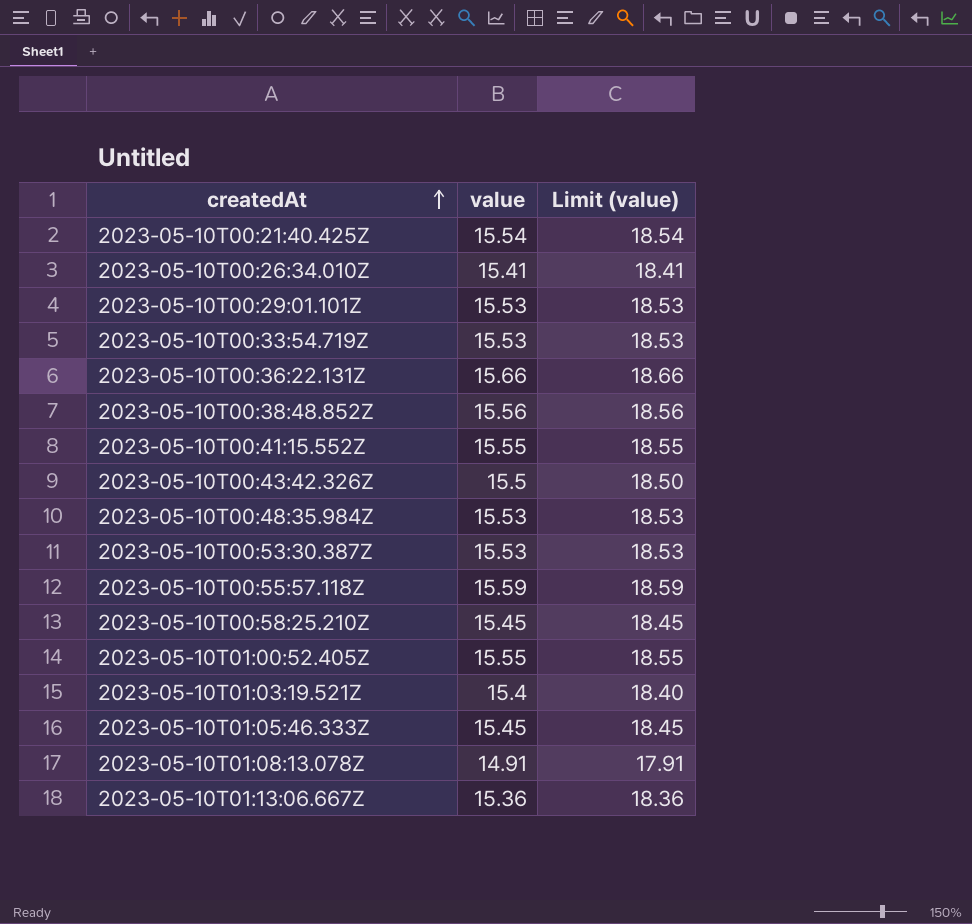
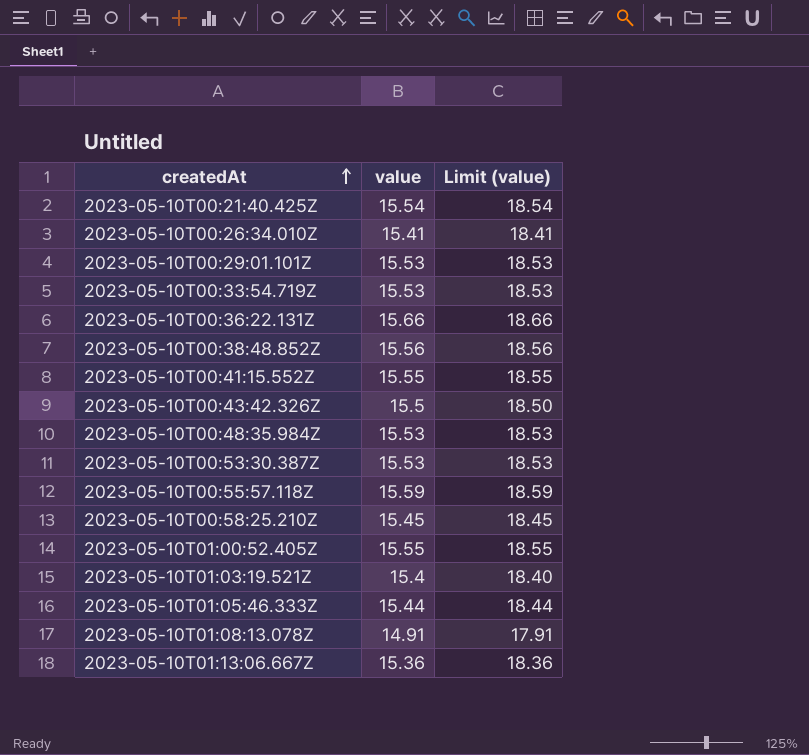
2023-05-10T01:05:46.333Z | value: 15.45 -> 15.44
2023-05-10T01:05:46.333Z | Limit (value): 18.45 -> 18.44

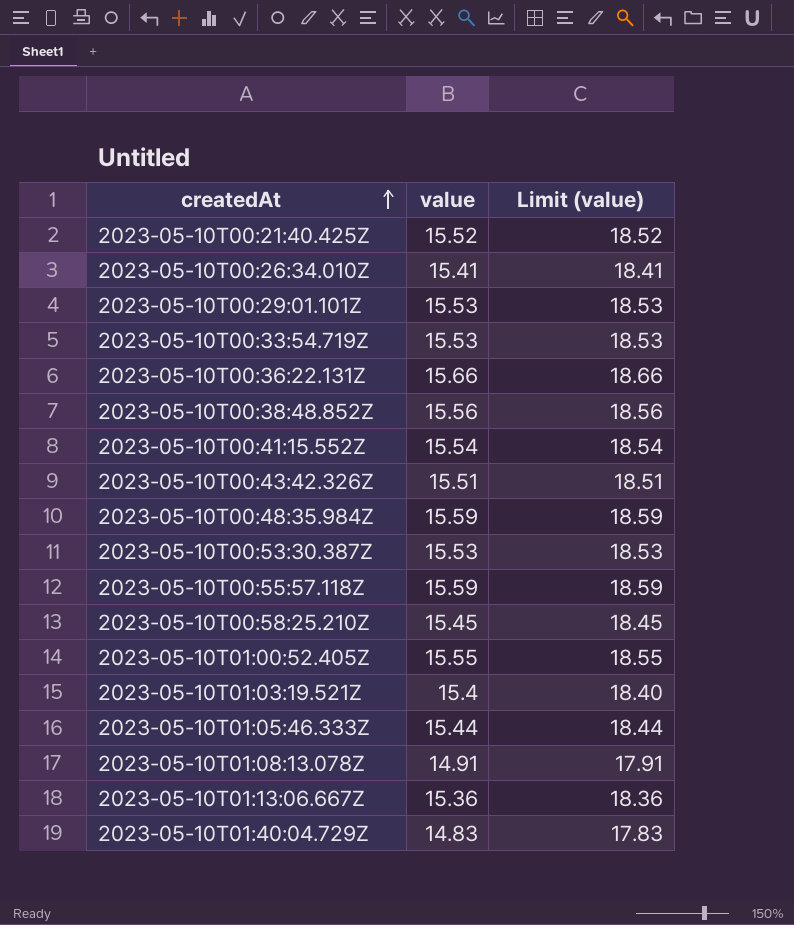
2023-05-10T00:21:40.425Z | value: 15.54 -> 15.52
2023-05-10T00:21:40.425Z | Limit (value): 18.54 -> 18.52
2023-05-10T00:41:15.552Z | value: 15.55 -> 15.54
2023-05-10T00:41:15.552Z | Limit (value): 18.55 -> 18.54
2023-05-10T00:43:42.326Z | value: 15.5 -> 15.51
2023-05-10T00:43:42.326Z | Limit (value): 18.50 -> 18.51
2023-05-10T00:48:35.984Z | value: 15.53 -> 15.59
2023-05-10T00:48:35.984Z | Limit (value): 18.53 -> 18.59
row 2023-05-10T01:40:04.729Z: none -> 14.83 | 17.83

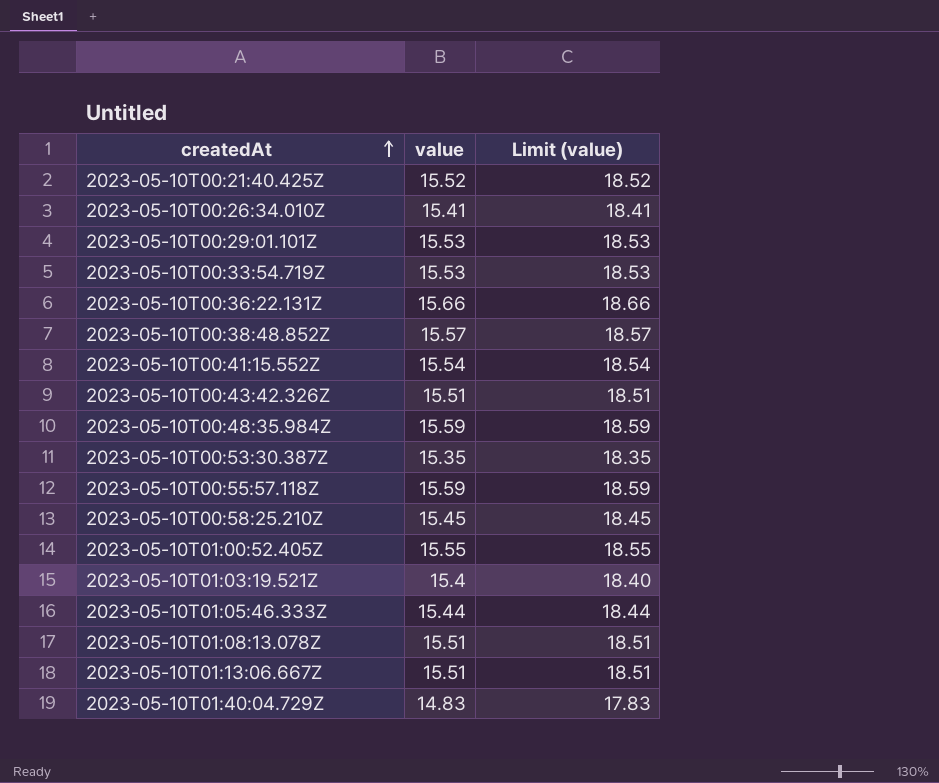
2023-05-10T00:38:48.852Z | value: 15.56 -> 15.57
2023-05-10T00:38:48.852Z | Limit (value): 18.56 -> 18.57
2023-05-10T00:53:30.387Z | value: 15.53 -> 15.35
2023-05-10T00:53:30.387Z | Limit (value): 18.53 -> 18.35
2023-05-10T01:08:13.078Z | value: 14.91 -> 15.51
2023-05-10T01:08:13.078Z | Limit (value): 17.91 -> 18.51
2023-05-10T01:13:06.667Z | value: 15.36 -> 15.51
2023-05-10T01:13:06.667Z | Limit (value): 18.36 -> 18.51

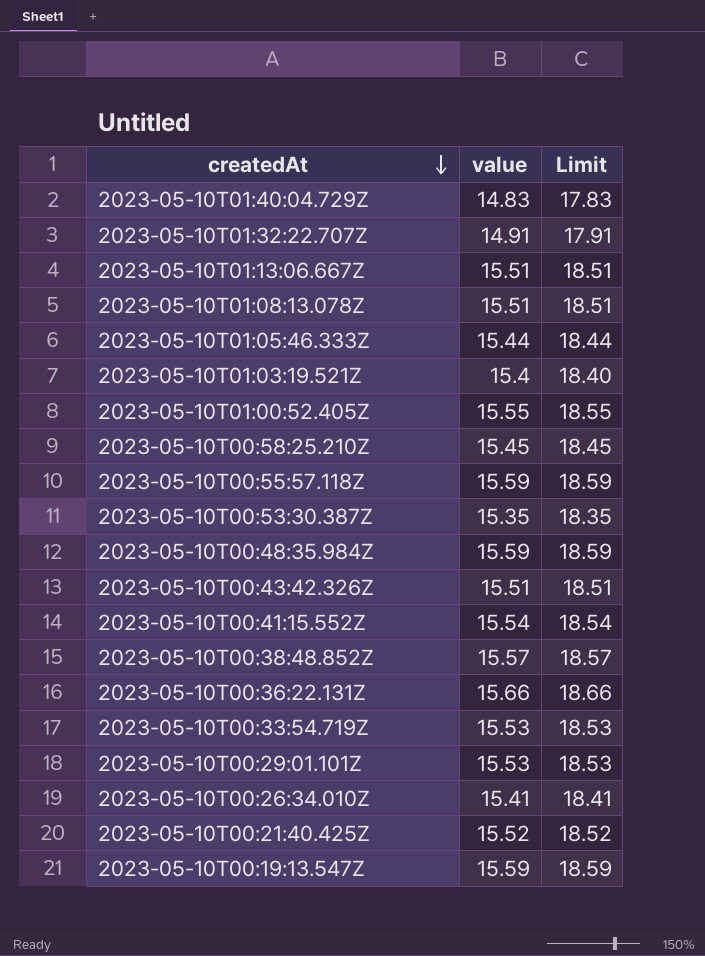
row order: createdAt ascending -> createdAt descending
column name: Limit (value) -> Limit
row 2023-05-10T01:32:22.707Z: none -> 14.91 | 17.91
row 2023-05-10T00:19:13.547Z: none -> 15.59 | 18.59

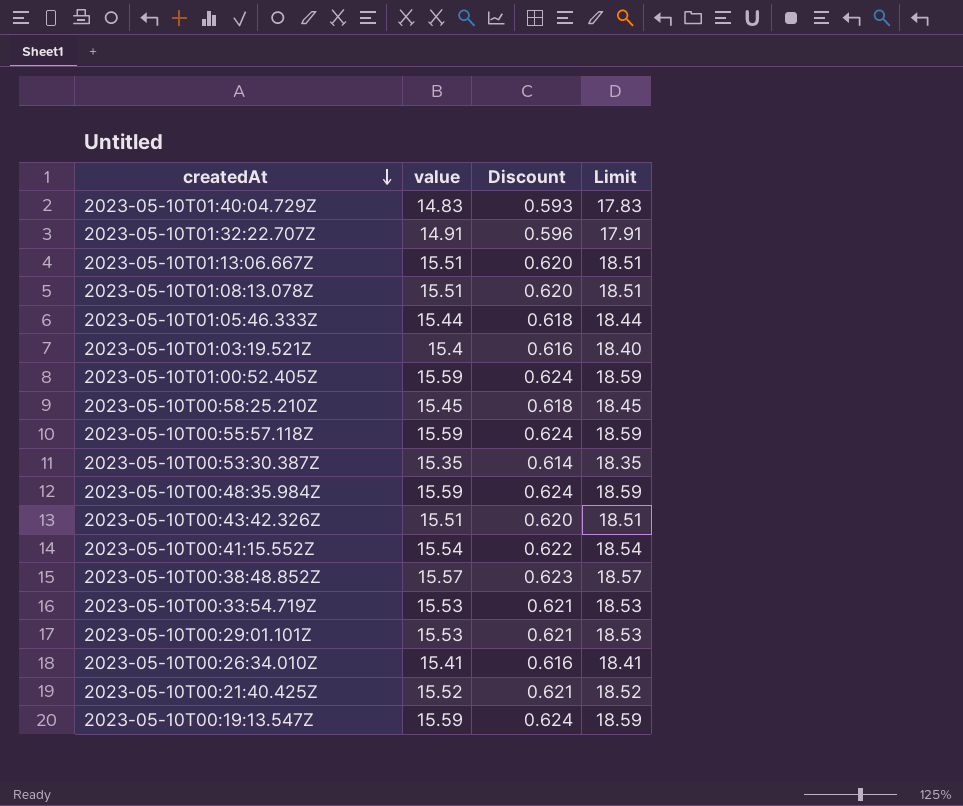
column Discount | formula: none -> [value] * 0.04
row 2023-05-10T00:36:22.131Z: 15.66 | 18.66 -> none
2023-05-10T01:00:52.405Z | value: 15.55 -> 15.59
2023-05-10T01:00:52.405Z | Limit: 18.55 -> 18.59

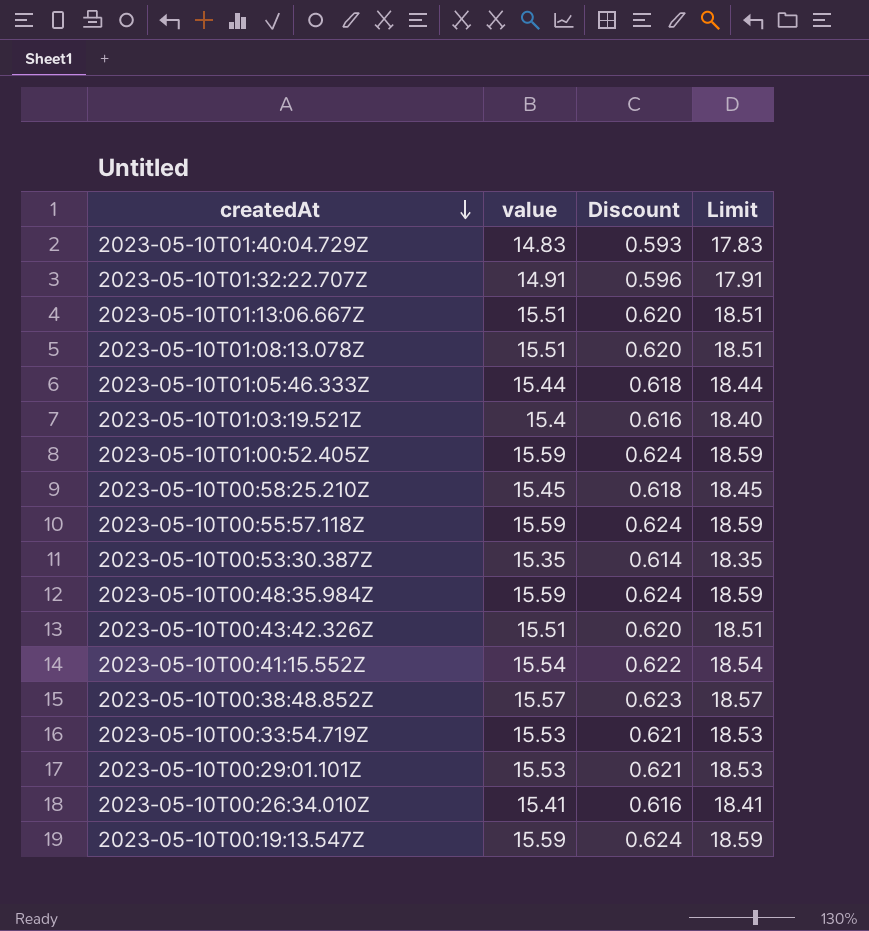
row 2023-05-10T00:21:40.425Z: 15.52 | 0.621 | 18.52 -> none

